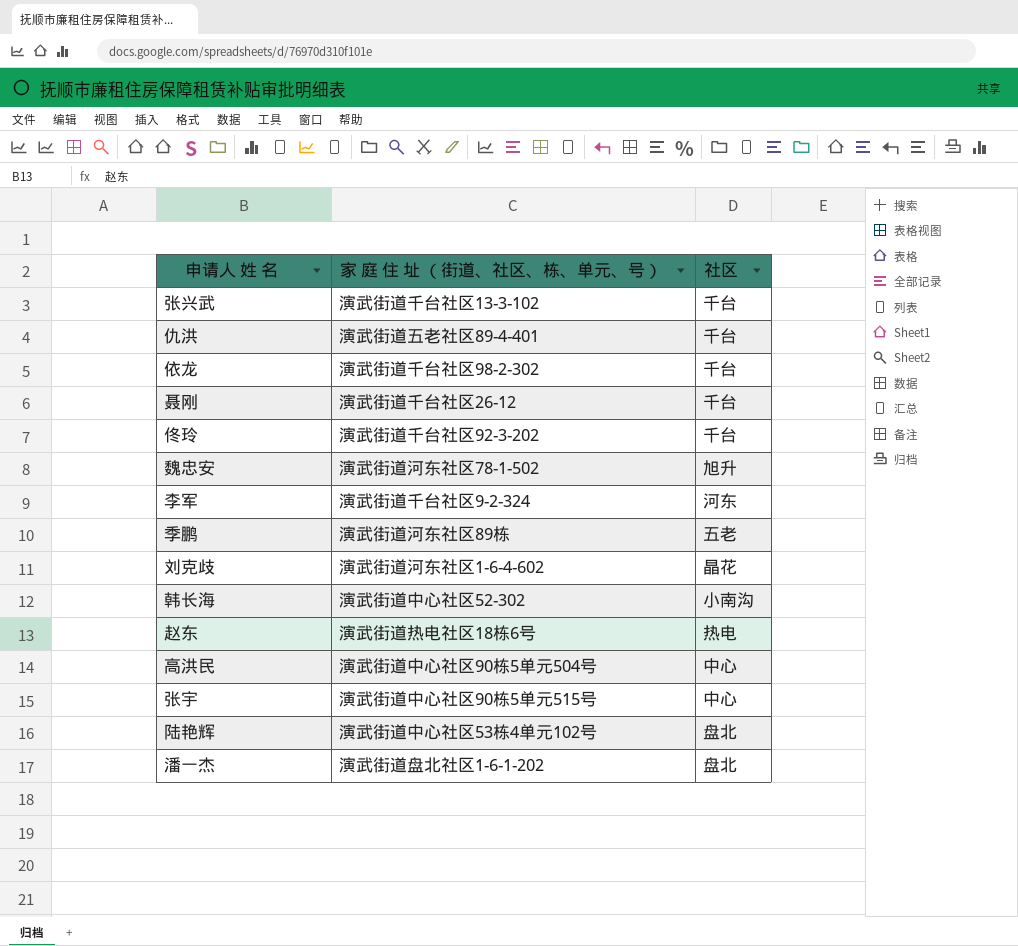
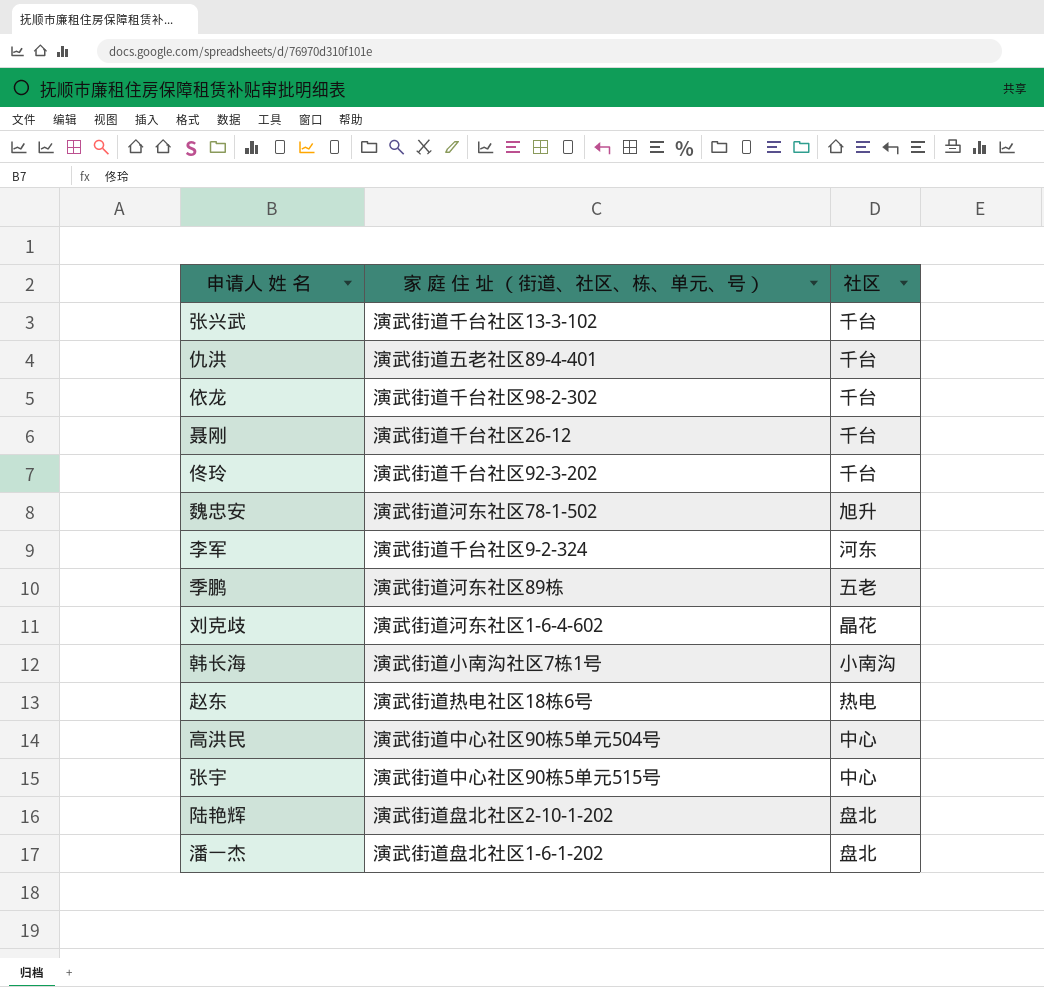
韩长海 | 家 庭 住 址 （街道、社区、栋、单元、号）: 演武街道中心社区52-302 -> 演武街道小南沟社区7栋1号
陆艳辉 | 家 庭 住 址 （街道、社区、栋、单元、号）: 演武街道中心社区53栋4单元102号 -> 演武街道盘北社区2-10-1-202

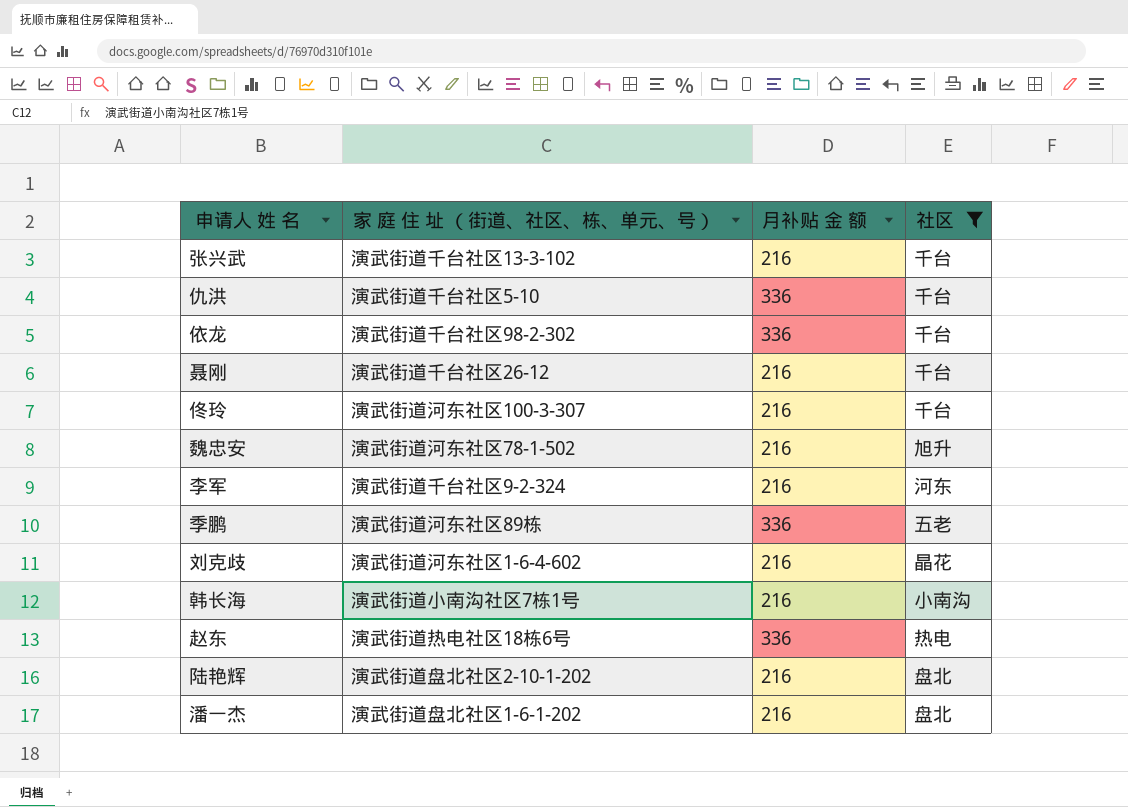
filter: none -> 社区 != 中心
column 月补贴 金 额 | position: none -> 3
仇洪 | 家 庭 住 址 （街道、社区、栋、单元、号）: 演武街道五老社区89-4-401 -> 演武街道千台社区5-10
佟玲 | 家 庭 住 址 （街道、社区、栋、单元、号）: 演武街道千台社区92-3-202 -> 演武街道河东社区100-3-307

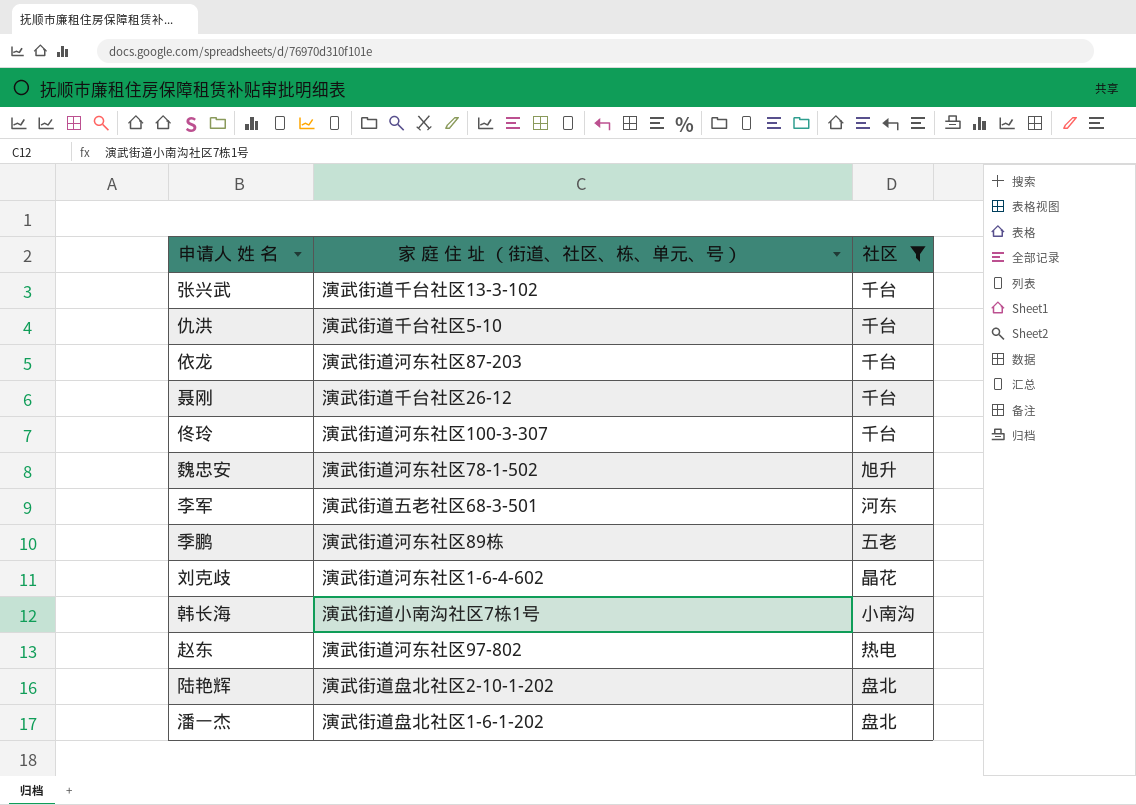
column 月补贴 金 额 | position: 3 -> none
依龙 | 家 庭 住 址 （街道、社区、栋、单元、号）: 演武街道千台社区98-2-302 -> 演武街道河东社区87-203
李军 | 家 庭 住 址 （街道、社区、栋、单元、号）: 演武街道千台社区9-2-324 -> 演武街道五老社区68-3-501
赵东 | 家 庭 住 址 （街道、社区、栋、单元、号）: 演武街道热电社区18栋6号 -> 演武街道河东社区97-802

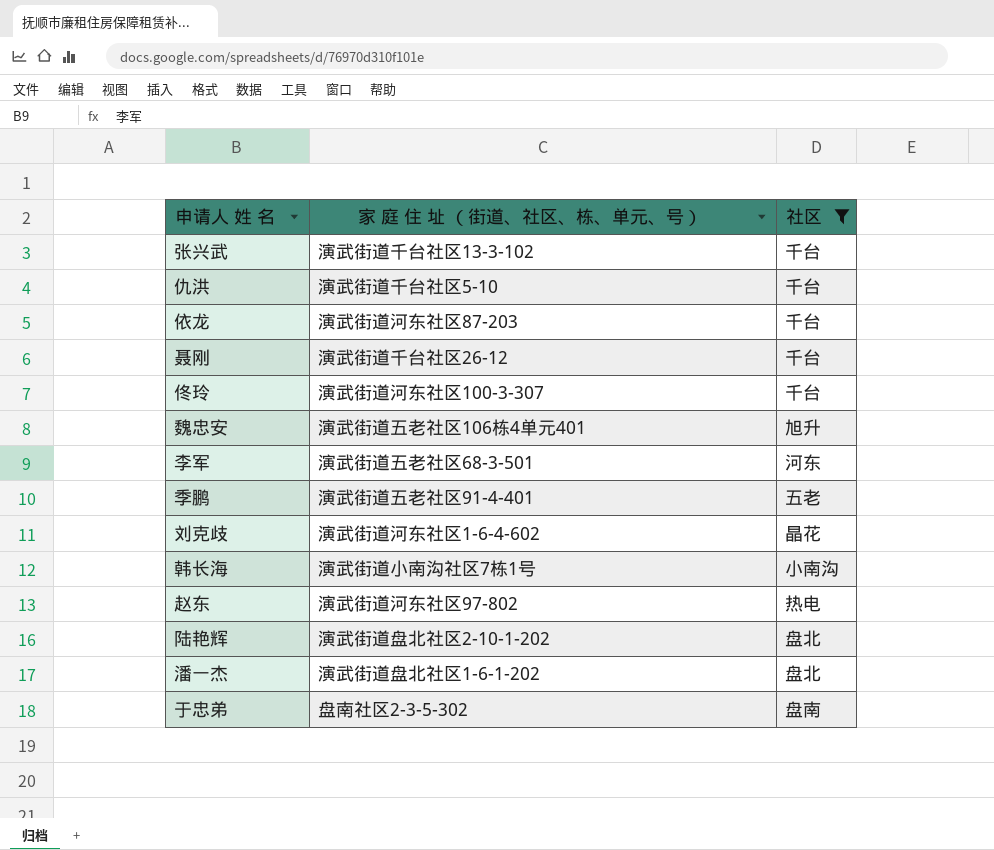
魏忠安 | 家 庭 住 址 （街道、社区、栋、单元、号）: 演武街道河东社区78-1-502 -> 演武街道五老社区106栋4单元401
季鹏 | 家 庭 住 址 （街道、社区、栋、单元、号）: 演武街道河东社区89栋 -> 演武街道五老社区91-4-401
row 于忠弟: none -> 盘南社区2-3-5-302 | 盘南

